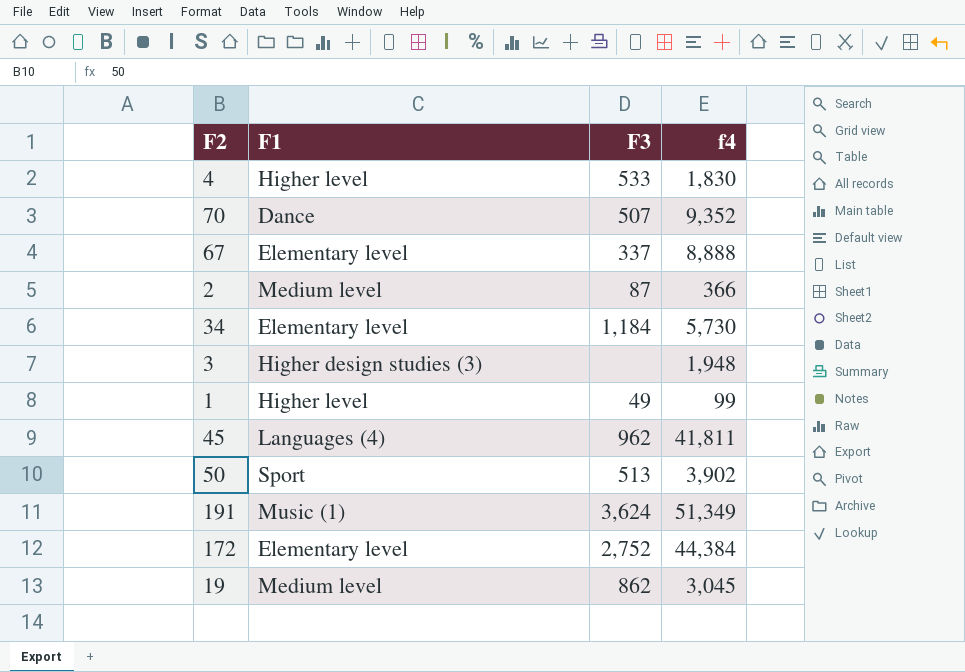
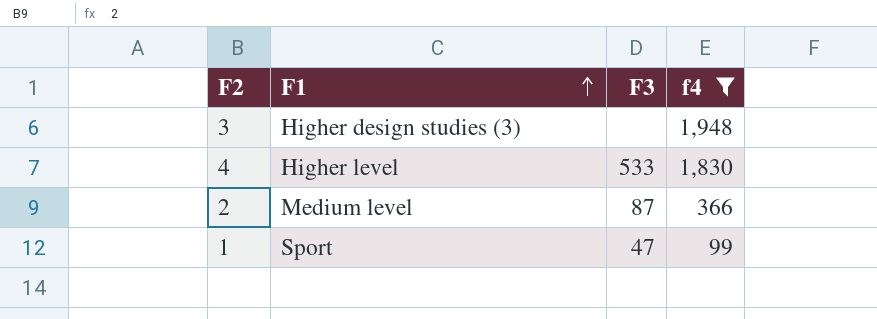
filter: none -> f4 <= 1,948
row order: none -> F1 ascending
1 | F1: Higher level -> Sport
1 | F3: 49 -> 47

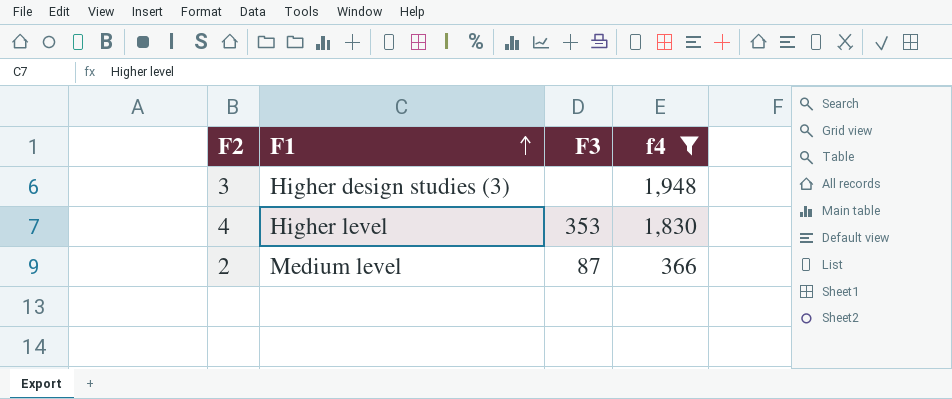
row 1: Sport | 47 | 99 -> none
4 | F3: 533 -> 353

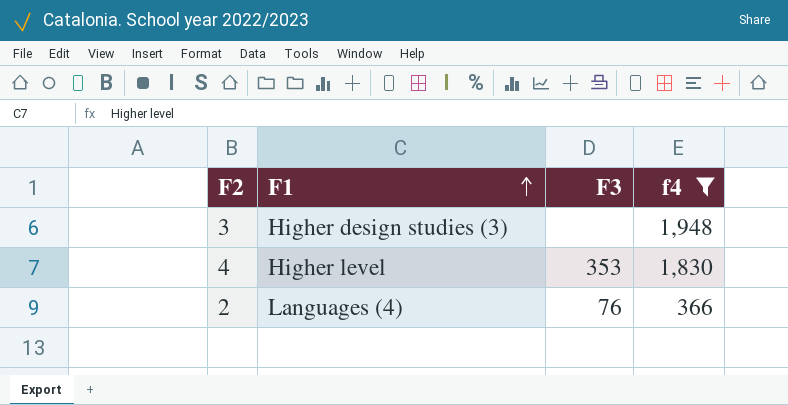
2 | F1: Medium level -> Languages (4)
2 | F3: 87 -> 76

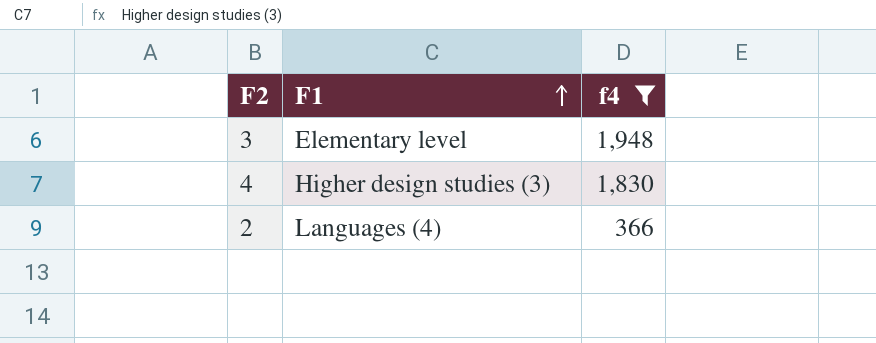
column F3 | position: 3 -> none
3 | F1: Higher design studies (3) -> Elementary level
4 | F1: Higher level -> Higher design studies (3)

